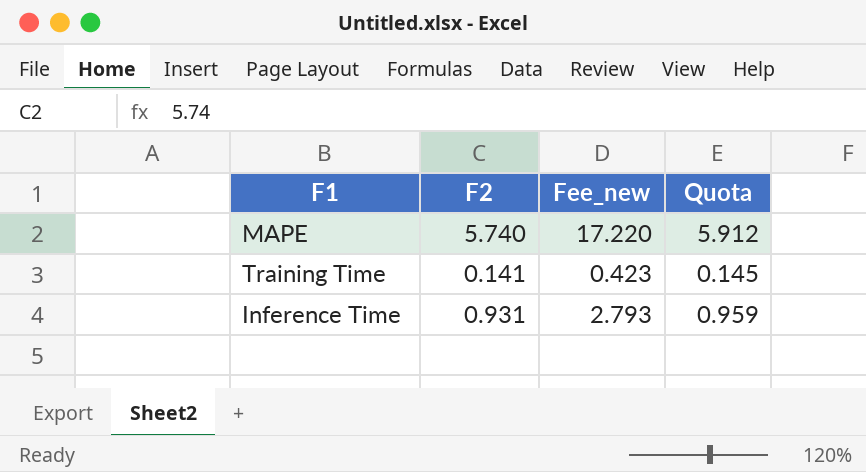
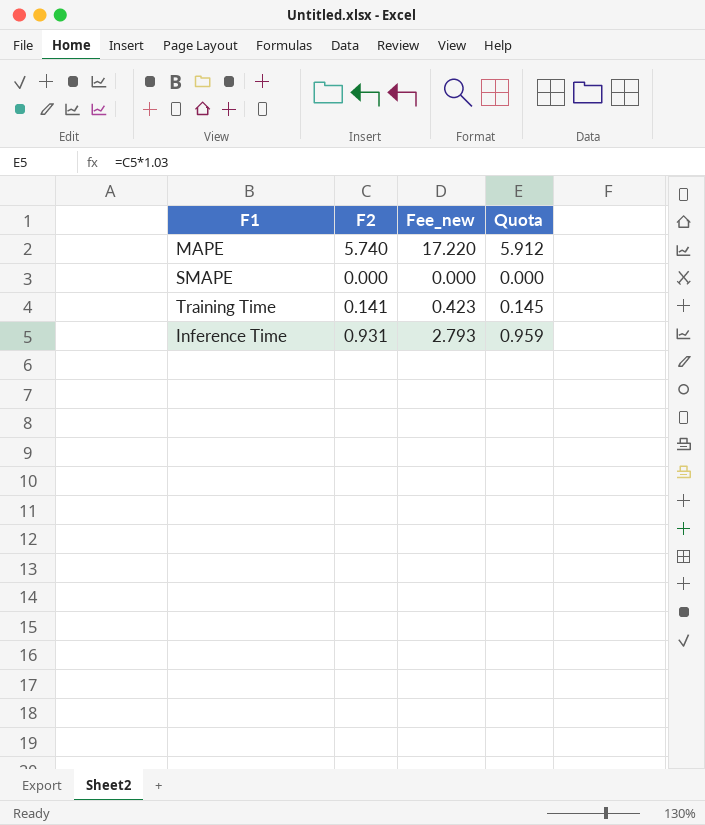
row SMAPE: none -> 0.000 | 0.000 | 0.000

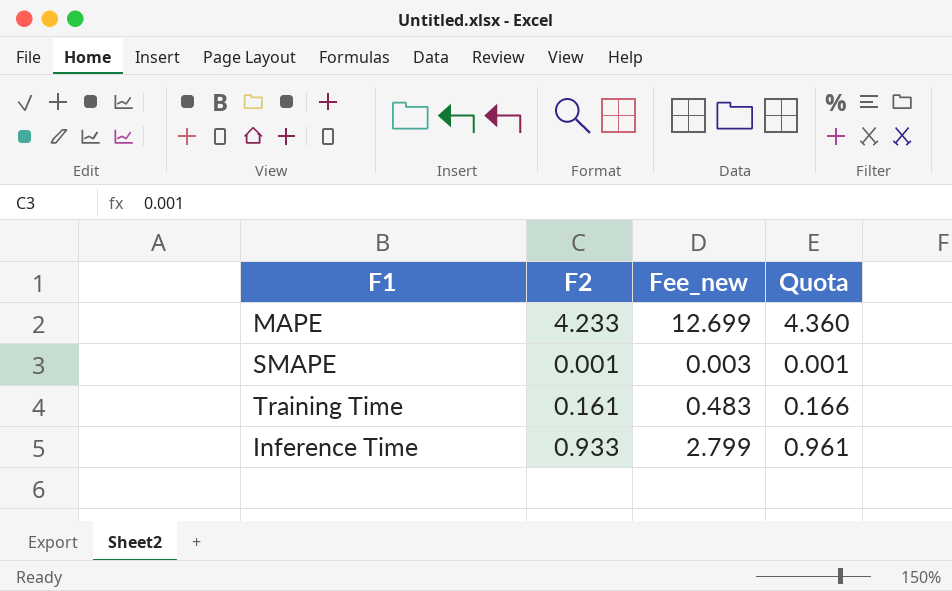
MAPE | F2: 5.740 -> 4.233
MAPE | Fee_new: 17.220 -> 12.699
MAPE | Quota: 5.912 -> 4.360
SMAPE | F2: 0.000 -> 0.001
SMAPE | Fee_new: 0.000 -> 0.003
SMAPE | Quota: 0.000 -> 0.001
Training Time | F2: 0.141 -> 0.161
Training Time | Fee_new: 0.423 -> 0.483
Training Time | Quota: 0.145 -> 0.166
Inference Time | F2: 0.931 -> 0.933
Inference Time | Fee_new: 2.793 -> 2.799
Inference Time | Quota: 0.959 -> 0.961

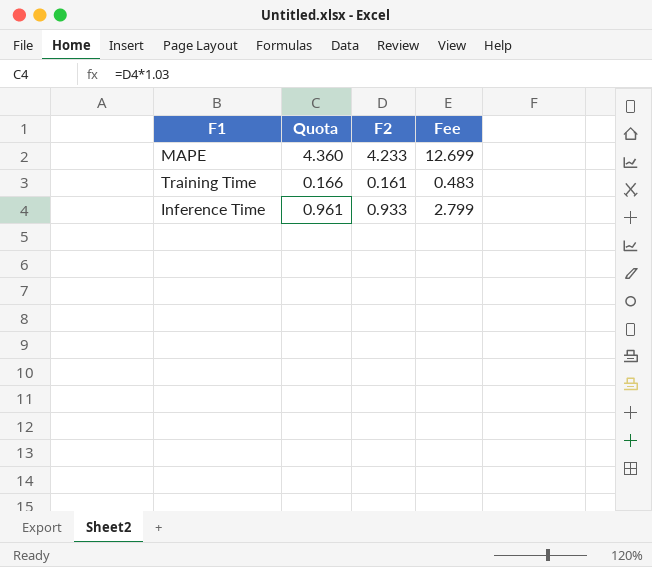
column Quota | position: 4 -> 2
column name: Fee_new -> Fee
row SMAPE: 0.001 | 0.003 | 0.001 -> none

